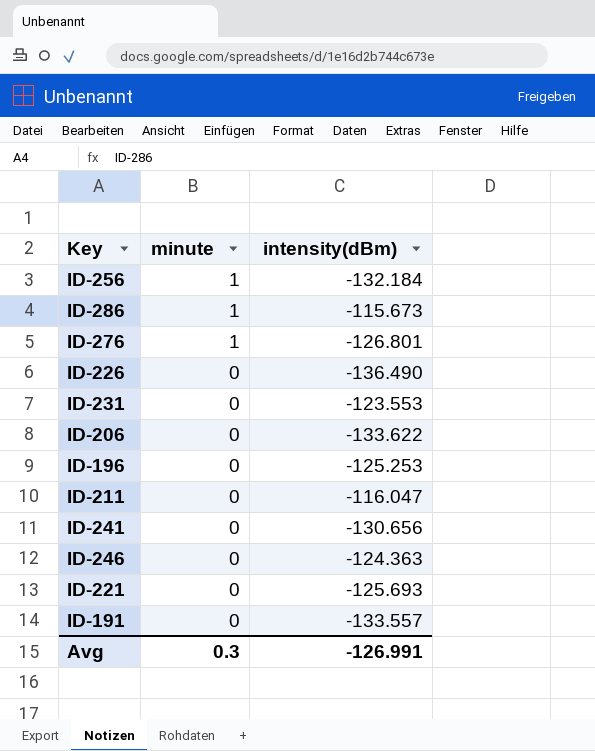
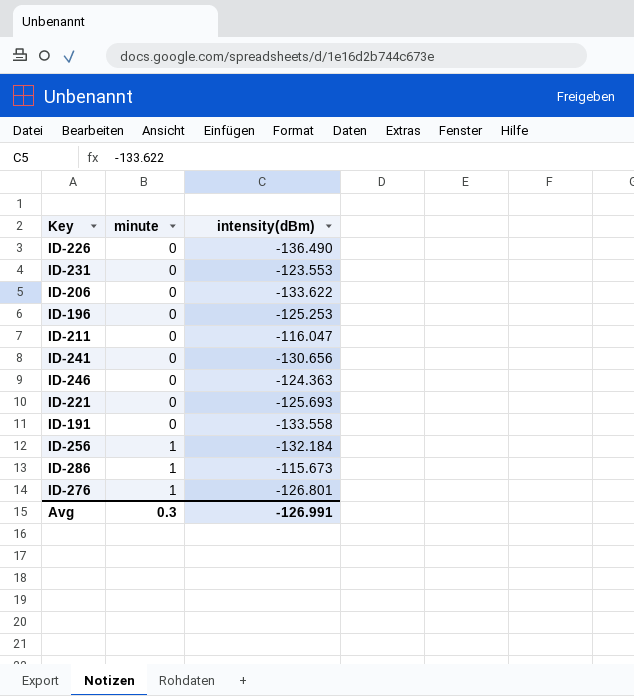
row order: minute descending -> minute ascending
ID-191 | intensity(dBm): -133.557 -> -133.558

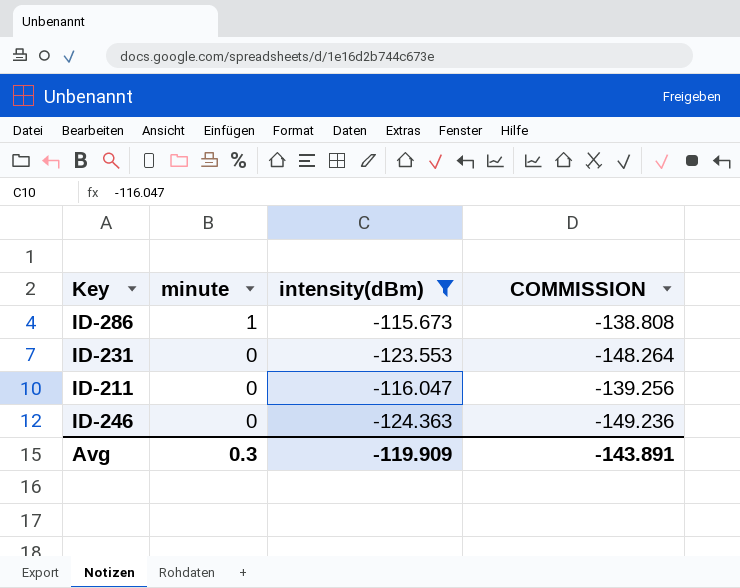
filter: none -> intensity(dBm) >= -124.363
row order: minute ascending -> minute descending
column COMMISSION | formula: none -> [intensity(dBm)] * 1.2
Avg | intensity(dBm): -126.991 -> -119.909

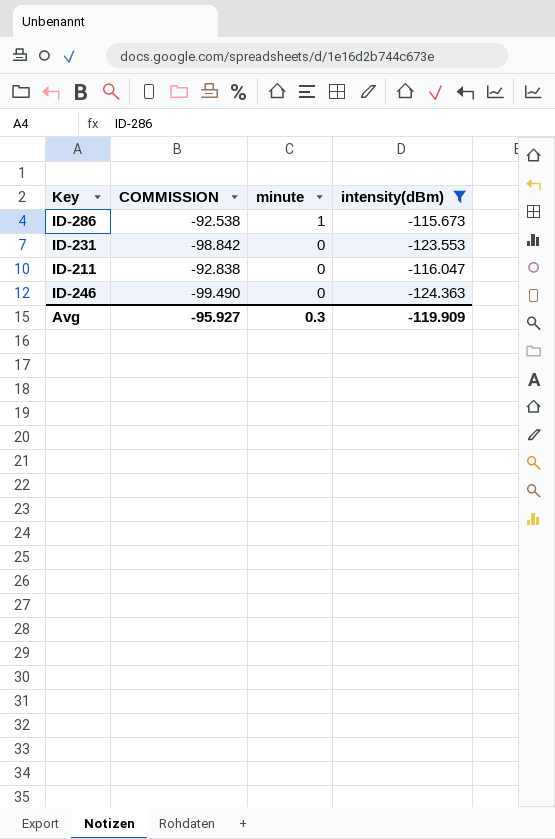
column COMMISSION | formula: [intensity(dBm)] * 1.2 -> [intensity(dBm)] * 0.8
column COMMISSION | position: 4 -> 2
Avg | COMMISSION: -143.891 -> -95.927

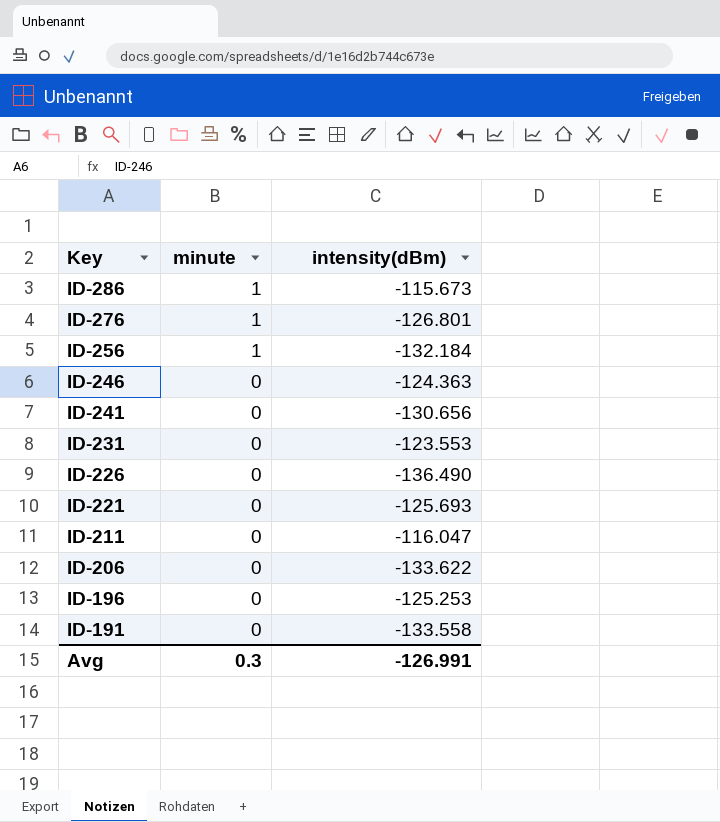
filter: intensity(dBm) >= -124.363 -> none
row order: minute descending -> Key descending
column COMMISSION | formula: [intensity(dBm)] * 0.8 -> none
Avg | intensity(dBm): -119.909 -> -126.991

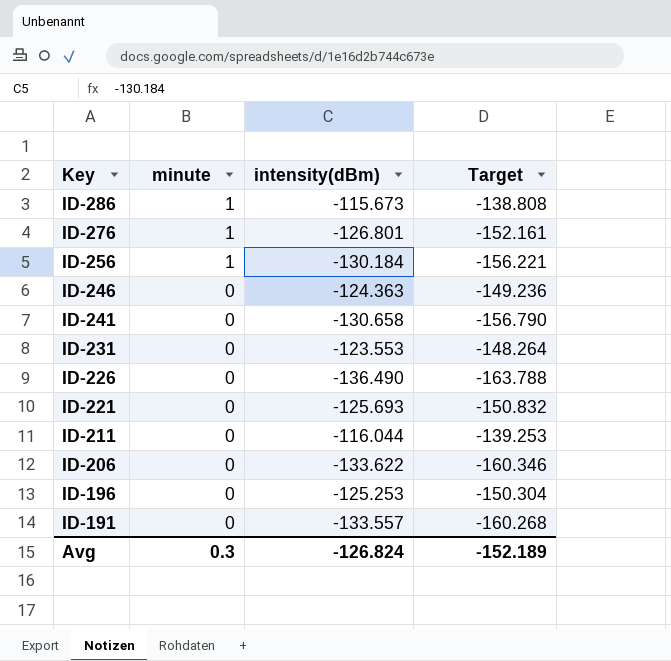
column Target | formula: none -> [intensity(dBm)] * 1.2
ID-256 | intensity(dBm): -132.184 -> -130.184
ID-241 | intensity(dBm): -130.656 -> -130.658
ID-211 | intensity(dBm): -116.047 -> -116.044
ID-191 | intensity(dBm): -133.558 -> -133.557
Avg | intensity(dBm): -126.991 -> -126.824

